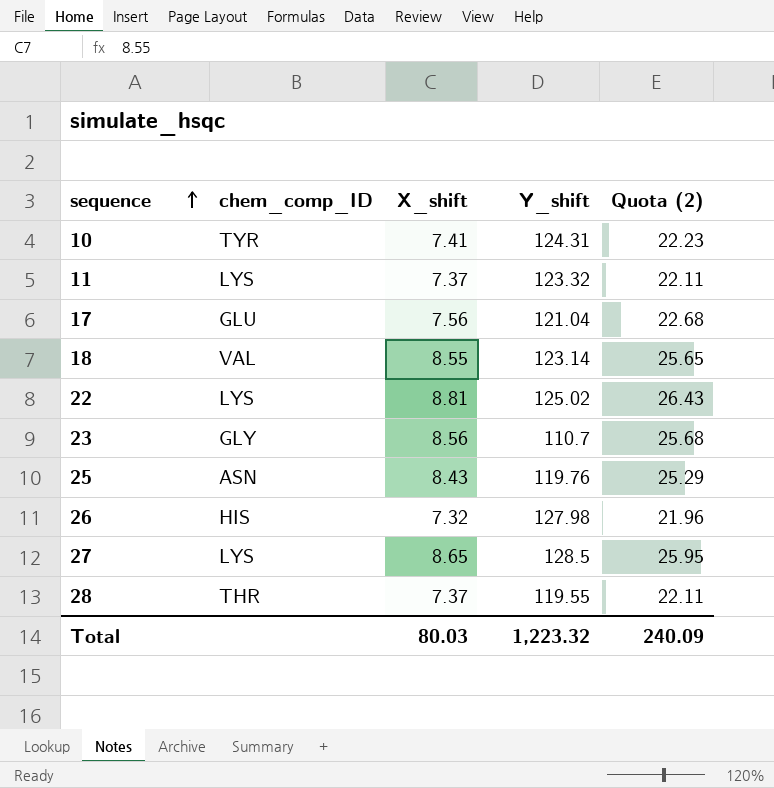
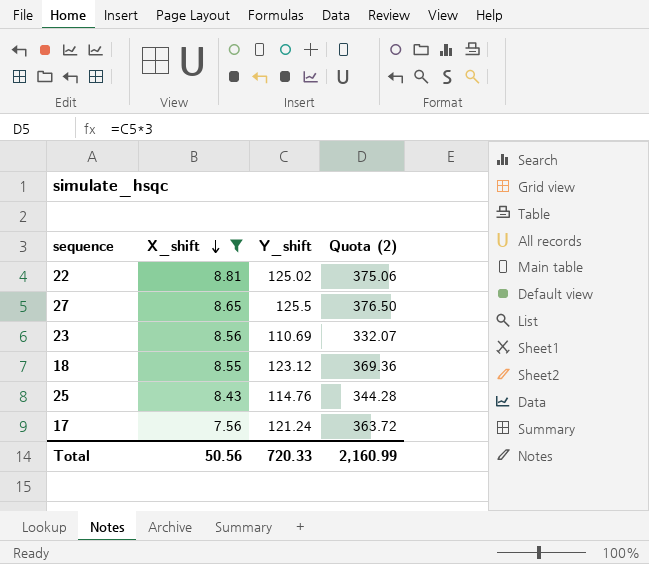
filter: none -> X_shift >= 7.56
row order: sequence ascending -> X_shift descending
column chem_comp_ID | position: 2 -> none
column Quota (2) | formula: [X_shift] * 3 -> [Y_shift] * 3
27 | Y_shift: 128.5 -> 125.5
23 | Y_shift: 110.7 -> 110.69
18 | Y_shift: 123.14 -> 123.12
25 | Y_shift: 119.76 -> 114.76
17 | Y_shift: 121.04 -> 121.24
Total | X_shift: 80.03 -> 50.56
Total | Y_shift: 1,223.32 -> 720.33
Total | Quota (2): 240.09 -> 2,160.99

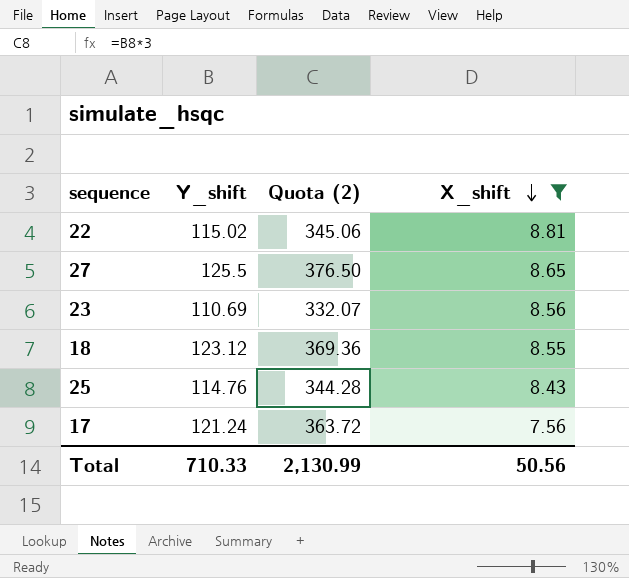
column X_shift | position: 2 -> 4
22 | Y_shift: 125.02 -> 115.02
22 | Quota (2): 375.06 -> 345.06
Total | Y_shift: 720.33 -> 710.33
Total | Quota (2): 2,160.99 -> 2,130.99

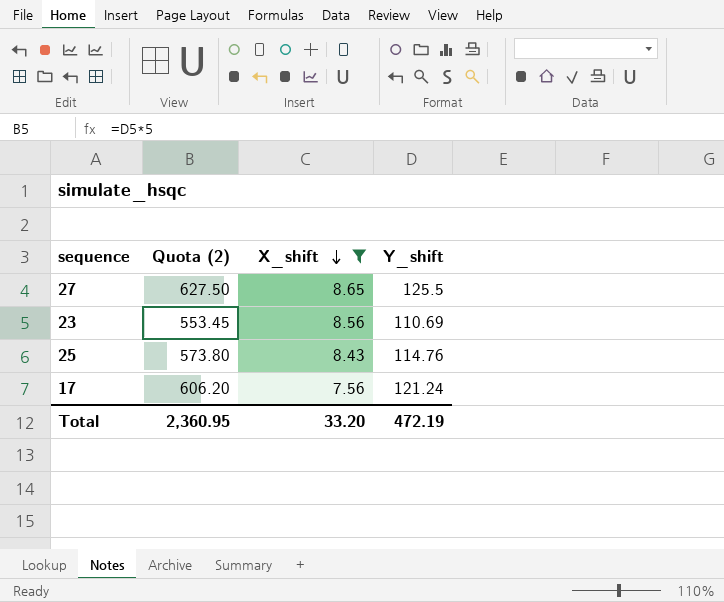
column Quota (2) | formula: [Y_shift] * 3 -> [Y_shift] * 5
column Y_shift | position: 2 -> 4
row 22: 115.02 | 345.06 | 8.81 -> none
row 18: 123.12 | 369.36 | 8.55 -> none
Total | Quota (2): 2,130.99 -> 2,360.95
Total | X_shift: 50.56 -> 33.20
Total | Y_shift: 710.33 -> 472.19

